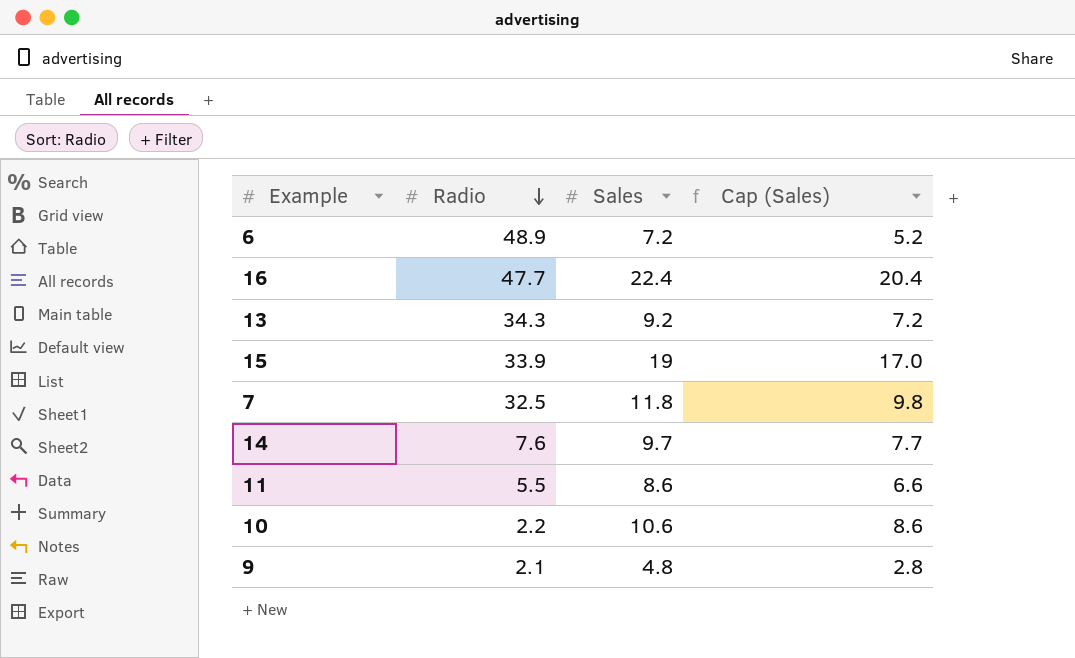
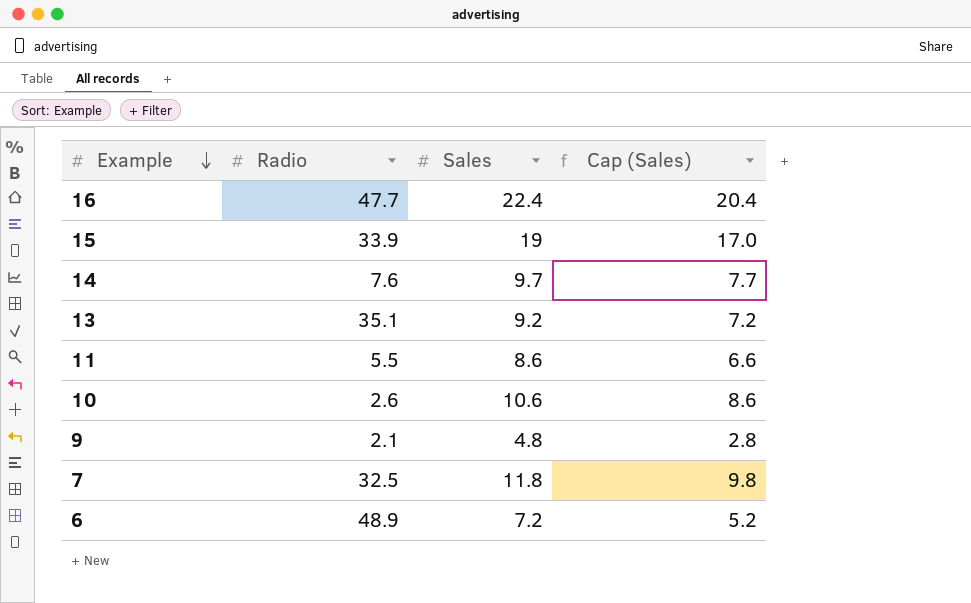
row order: Radio descending -> Example descending
13 | Radio: 34.3 -> 35.1
10 | Radio: 2.2 -> 2.6

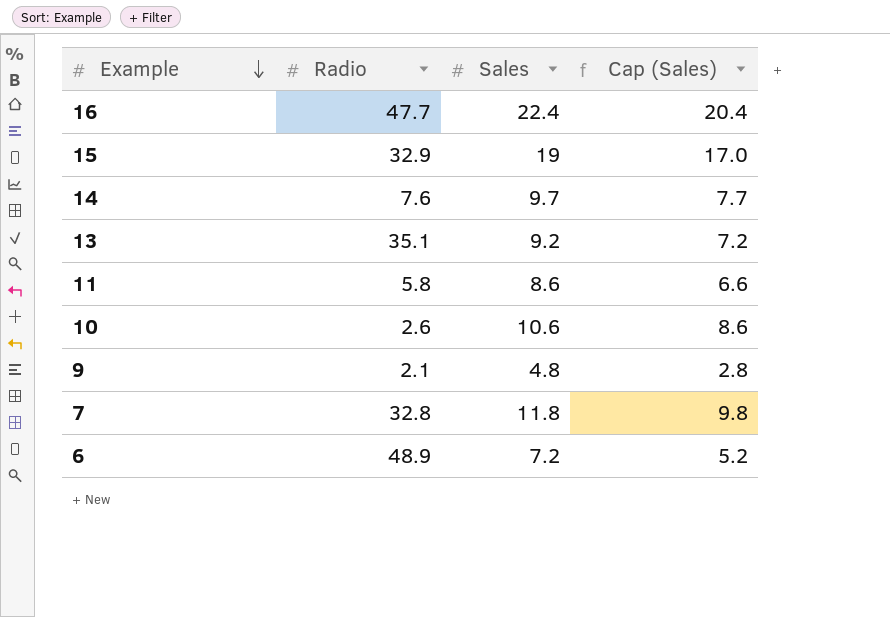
15 | Radio: 33.9 -> 32.9
11 | Radio: 5.5 -> 5.8
7 | Radio: 32.5 -> 32.8

